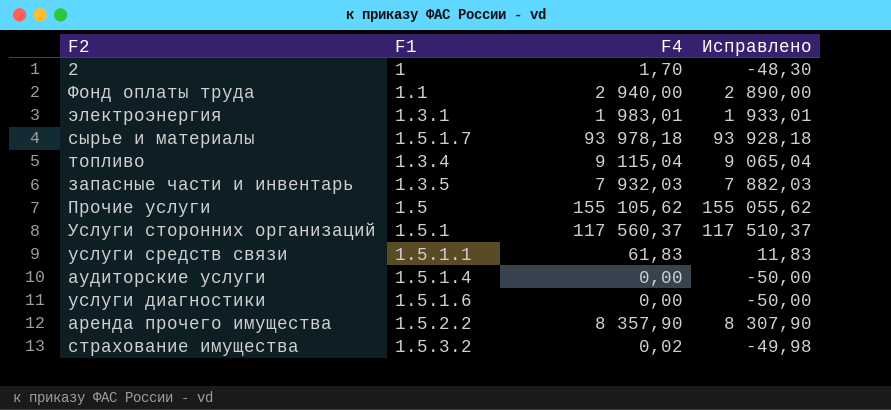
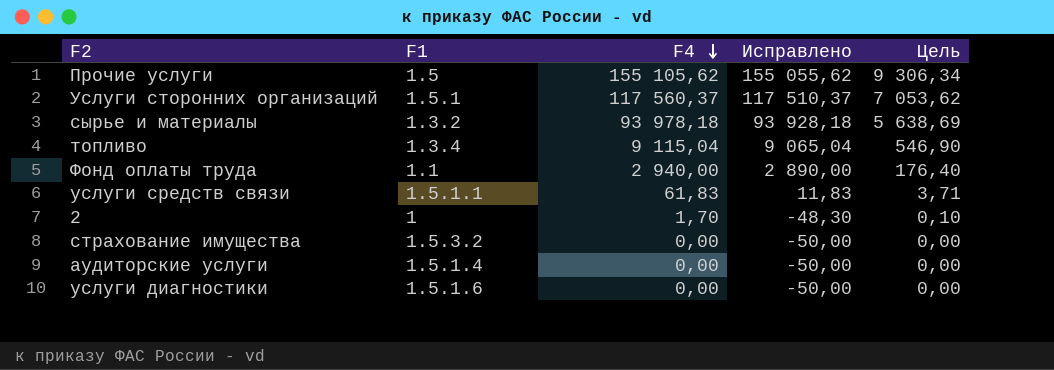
row order: none -> F4 descending
column Цель | formula: none -> [F4] * 0,06
row электроэнергия: 1.3.1 | 1 983,01 | 1 933,01 -> none
row запасные части и инвентарь: 1.3.5 | 7 932,03 | 7 882,03 -> none
row аренда прочего имущества: 1.5.2.2 | 8 357,90 | 8 307,90 -> none
сырье и материалы | F1: 1.5.1.7 -> 1.3.2
страхование имущества | F4: 0,02 -> 0,00
страхование имущества | Исправлено: -49,98 -> -50,00

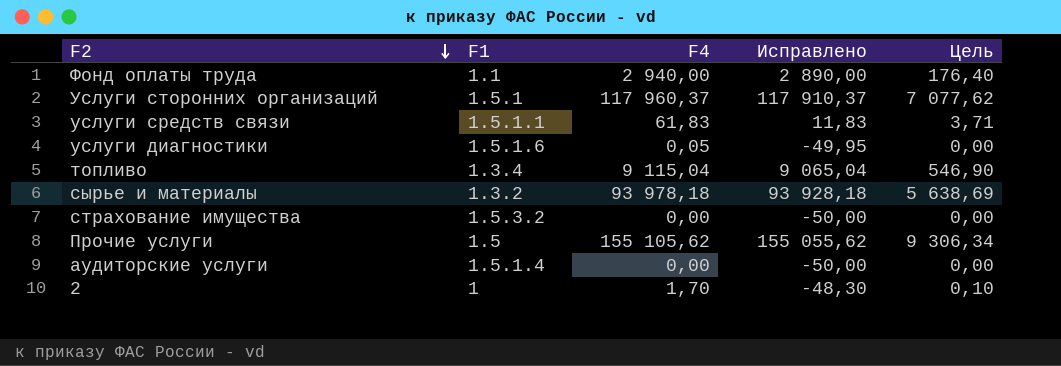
row order: F4 descending -> F2 descending
Услуги сторонних организаций | F4: 117 560,37 -> 117 960,37
Услуги сторонних организаций | Исправлено: 117 510,37 -> 117 910,37
Услуги сторонних организаций | Цель: 7 053,62 -> 7 077,62
услуги диагностики | F4: 0,00 -> 0,05
услуги диагностики | Исправлено: -50,00 -> -49,95

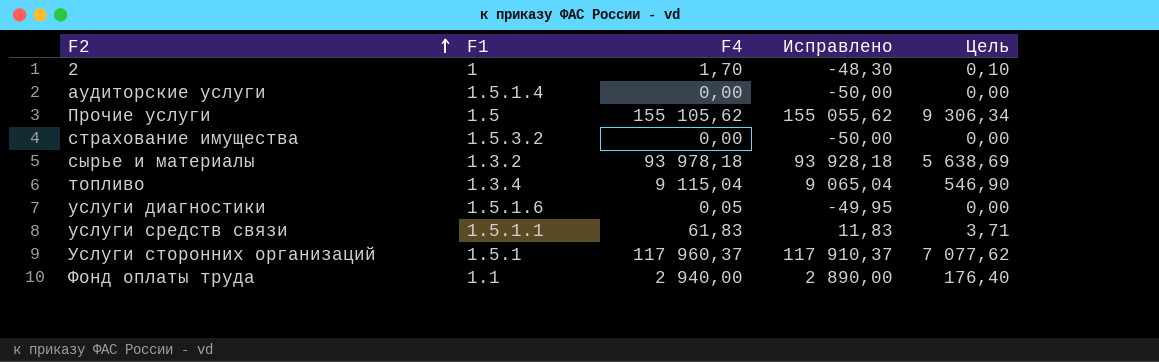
row order: F2 descending -> F2 ascending

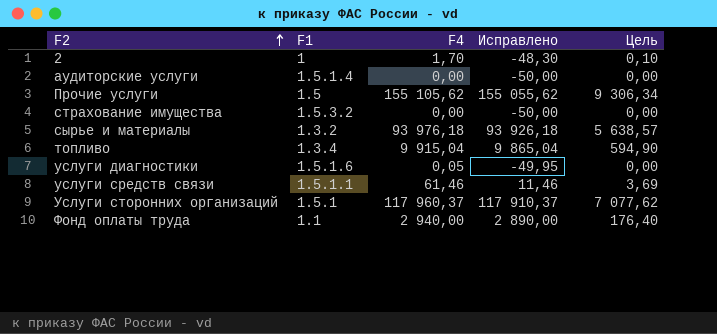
сырье и материалы | F4: 93 978,18 -> 93 976,18
сырье и материалы | Исправлено: 93 928,18 -> 93 926,18
сырье и материалы | Цель: 5 638,69 -> 5 638,57
топливо | F4: 9 115,04 -> 9 915,04
топливо | Исправлено: 9 065,04 -> 9 865,04
топливо | Цель: 546,90 -> 594,90
услуги средств связи | F4: 61,83 -> 61,46
услуги средств связи | Исправлено: 11,83 -> 11,46
услуги средств связи | Цель: 3,71 -> 3,69

